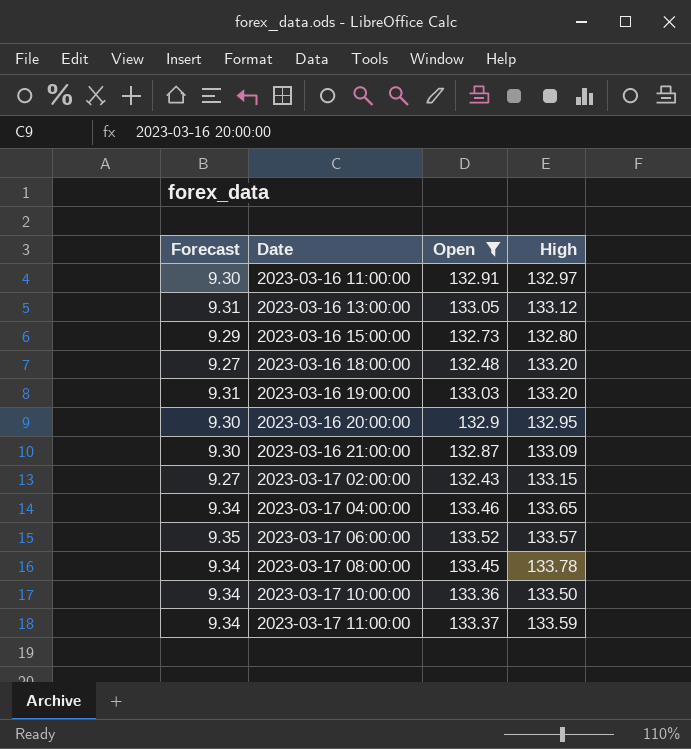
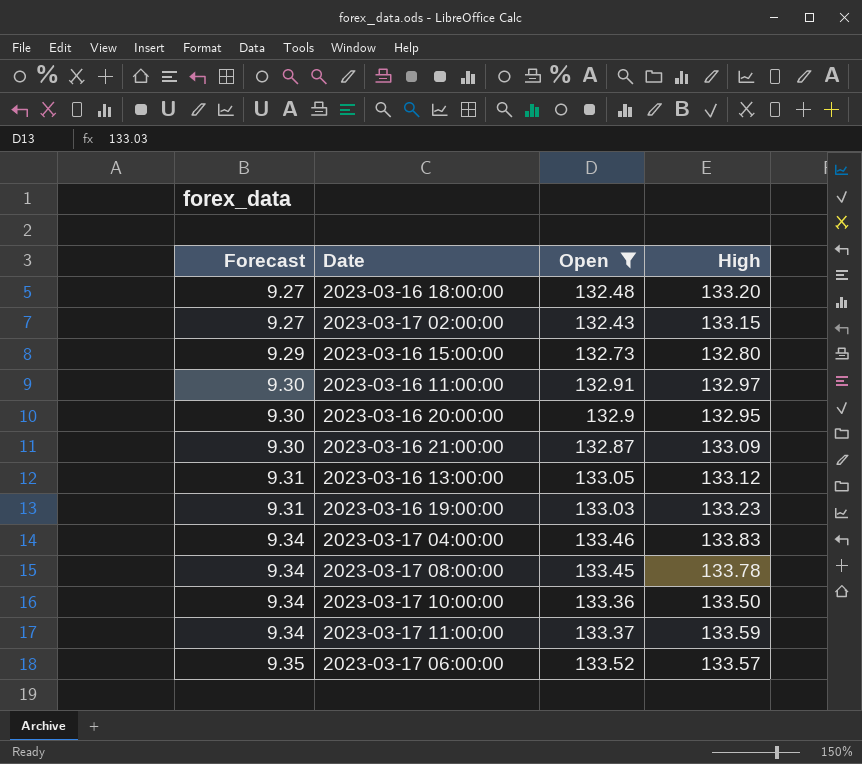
row order: Date ascending -> Forecast ascending
2023-03-16 19:00:00 | High: 133.20 -> 133.23
2023-03-17 04:00:00 | High: 133.65 -> 133.83

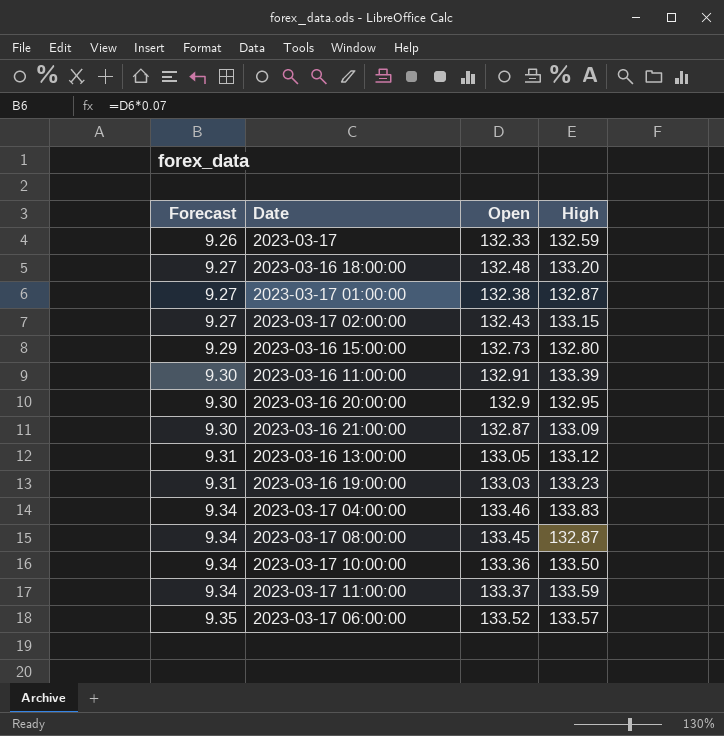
filter: Open >= 132.43 -> none
2023-03-16 11:00:00 | High: 132.97 -> 133.39
2023-03-17 08:00:00 | High: 133.78 -> 132.87

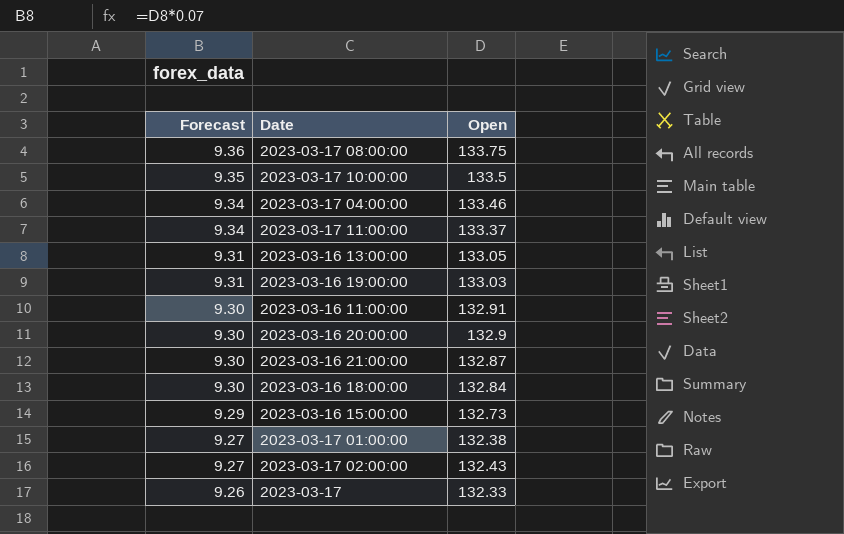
row order: Forecast ascending -> Forecast descending
column High | position: 4 -> none
row 2023-03-17 06:00:00: 9.35 | 133.52 | 133.57 -> none
2023-03-17 08:00:00 | Forecast: 9.34 -> 9.36
2023-03-17 08:00:00 | Open: 133.45 -> 133.75
2023-03-17 10:00:00 | Forecast: 9.34 -> 9.35
2023-03-17 10:00:00 | Open: 133.36 -> 133.5
2023-03-16 18:00:00 | Forecast: 9.27 -> 9.30
2023-03-16 18:00:00 | Open: 132.48 -> 132.84

